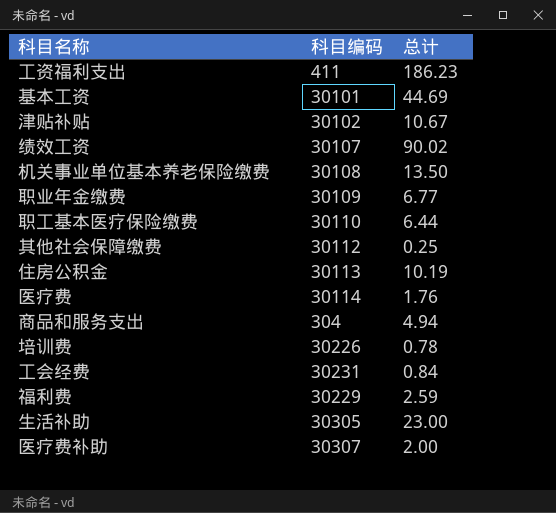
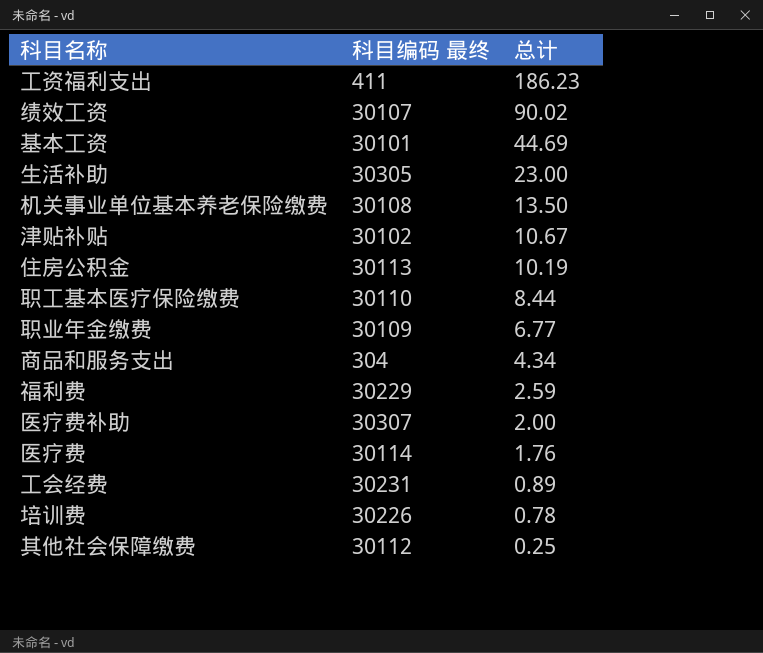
row order: none -> 总计 descending
column name: 科目编码 -> 科目编码 最终
职工基本医疗保险缴费 | 总计: 6.44 -> 8.44
商品和服务支出 | 总计: 4.94 -> 4.34
工会经费 | 总计: 0.84 -> 0.89

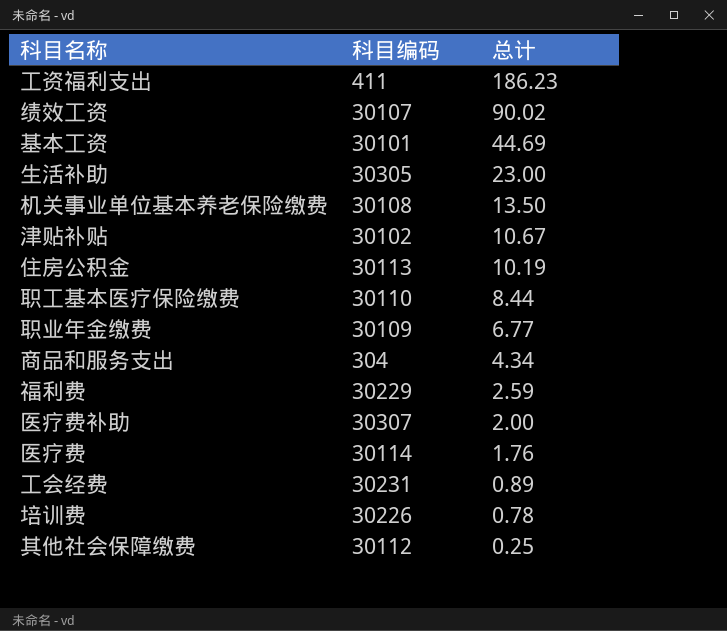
column name: 科目编码 最终 -> 科目编码

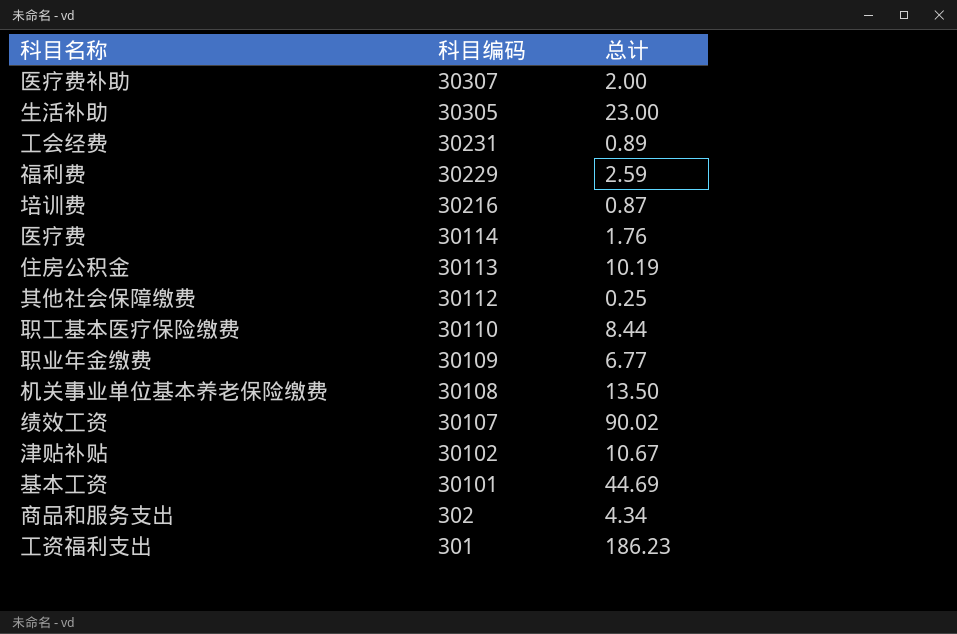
row order: 总计 descending -> 科目编码 descending
培训费 | 科目编码: 30226 -> 30216
培训费 | 总计: 0.78 -> 0.87
商品和服务支出 | 科目编码: 304 -> 302
工资福利支出 | 科目编码: 411 -> 301

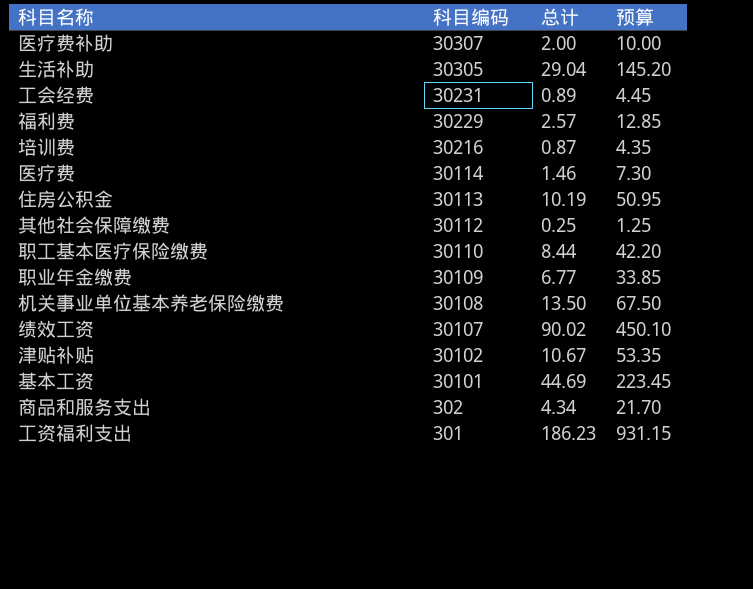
column 预算 | formula: none -> [总计] * 5
生活补助 | 总计: 23.00 -> 29.04
福利费 | 总计: 2.59 -> 2.57
医疗费 | 总计: 1.76 -> 1.46

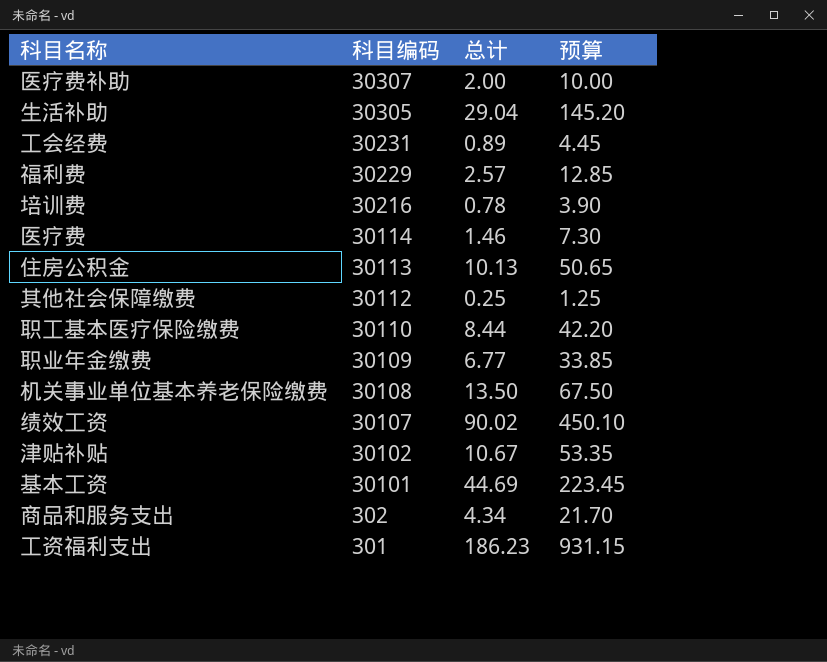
培训费 | 总计: 0.87 -> 0.78
培训费 | 预算: 4.35 -> 3.90
住房公积金 | 总计: 10.19 -> 10.13
住房公积金 | 预算: 50.95 -> 50.65

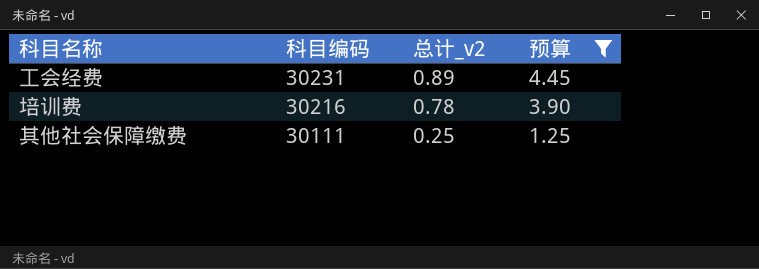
filter: none -> 预算 <= 4.45
column name: 总计 -> 总计_v2
其他社会保障缴费 | 科目编码: 30112 -> 30111

